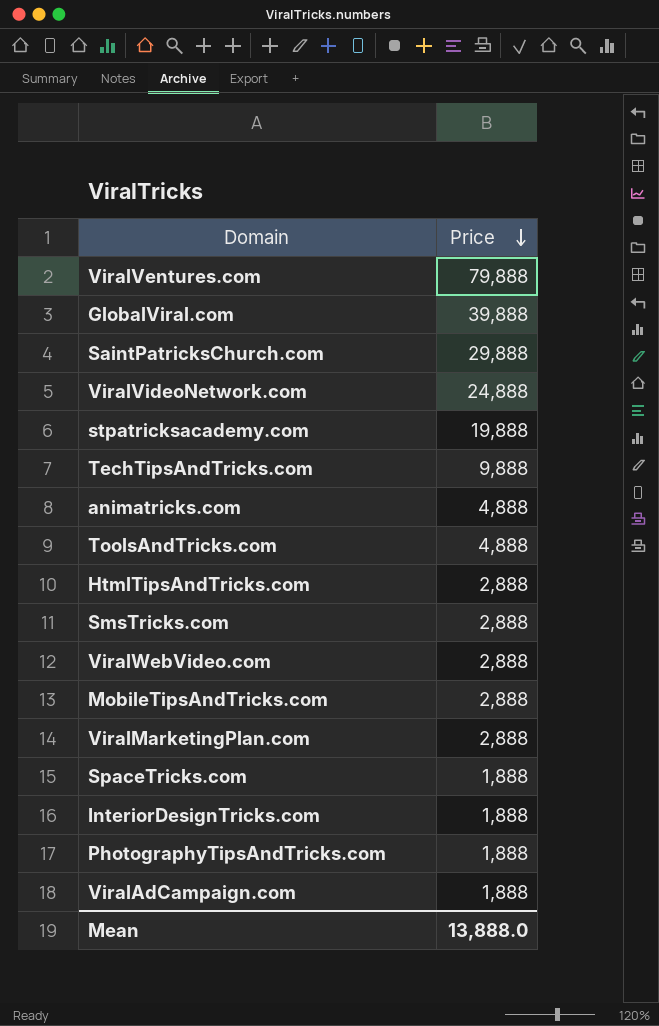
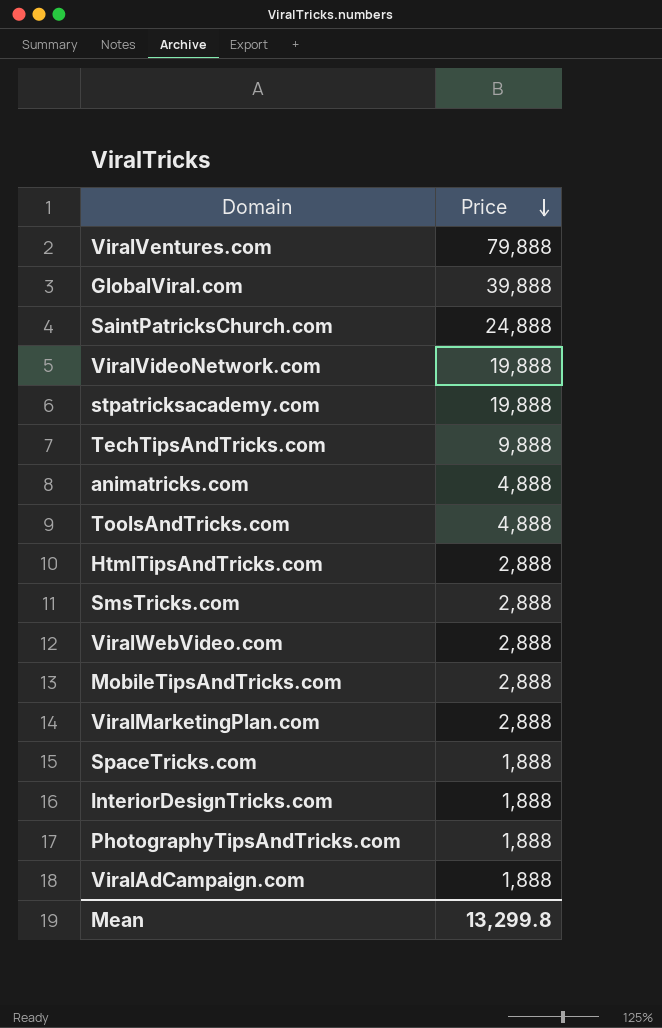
SaintPatricksChurch.com | Price: 29,888 -> 24,888
ViralVideoNetwork.com | Price: 24,888 -> 19,888
Mean | Price: 13,888.0 -> 13,299.8

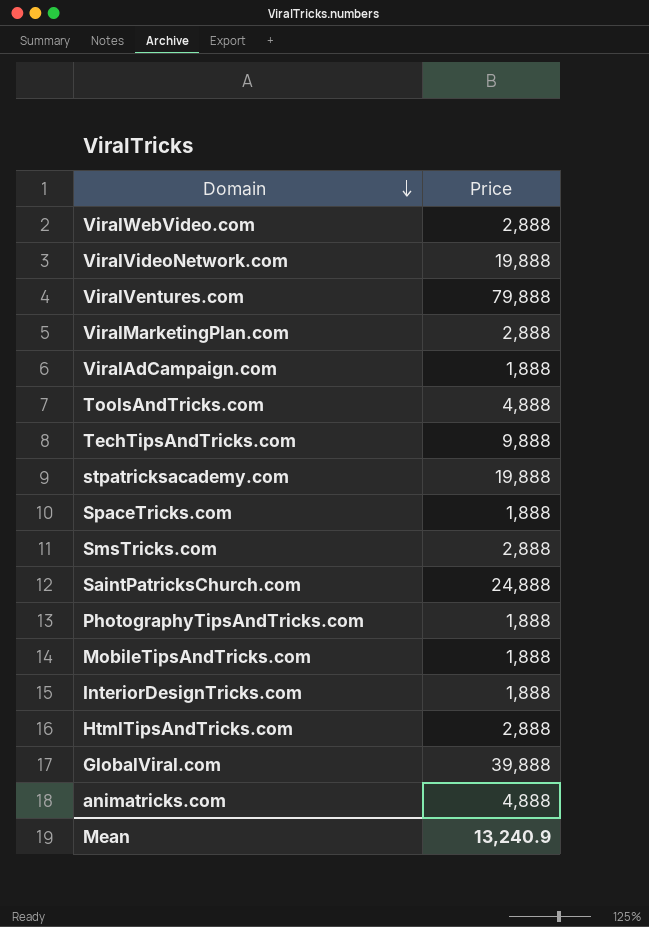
row order: Price descending -> Domain descending
MobileTipsAndTricks.com | Price: 2,888 -> 1,888
Mean | Price: 13,299.8 -> 13,240.9

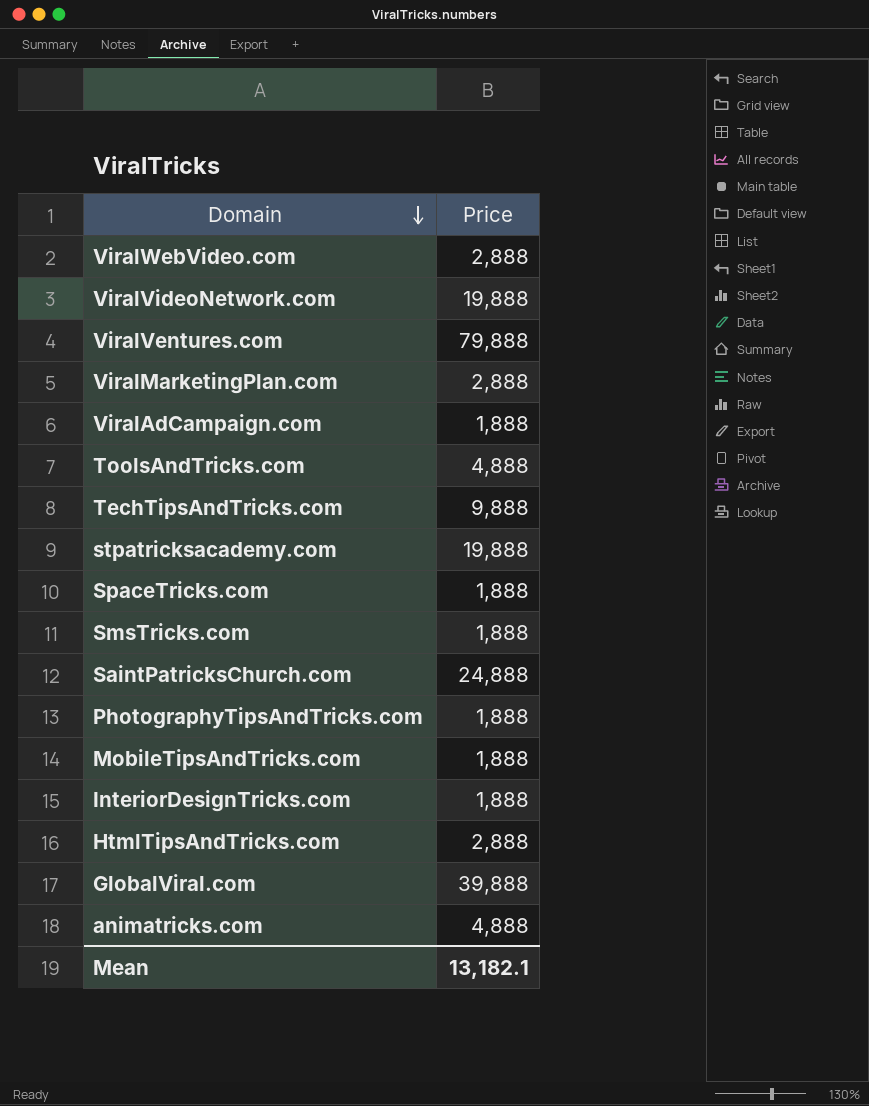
SmsTricks.com | Price: 2,888 -> 1,888
Mean | Price: 13,240.9 -> 13,182.1

